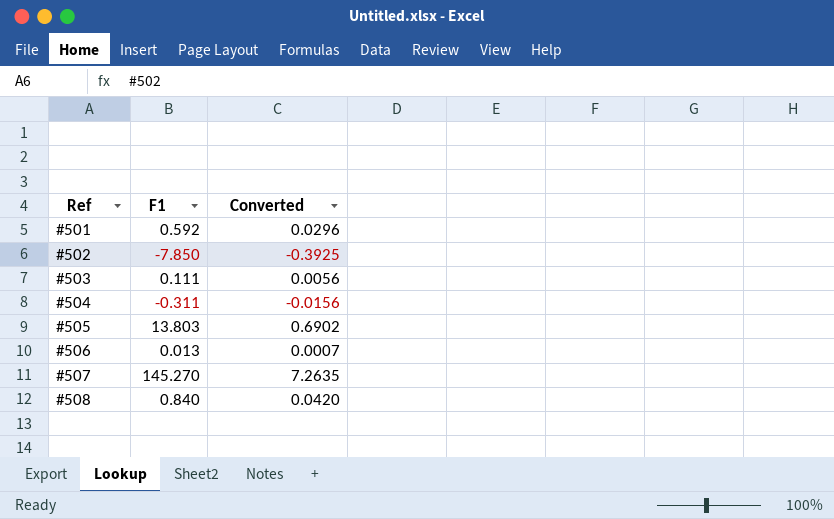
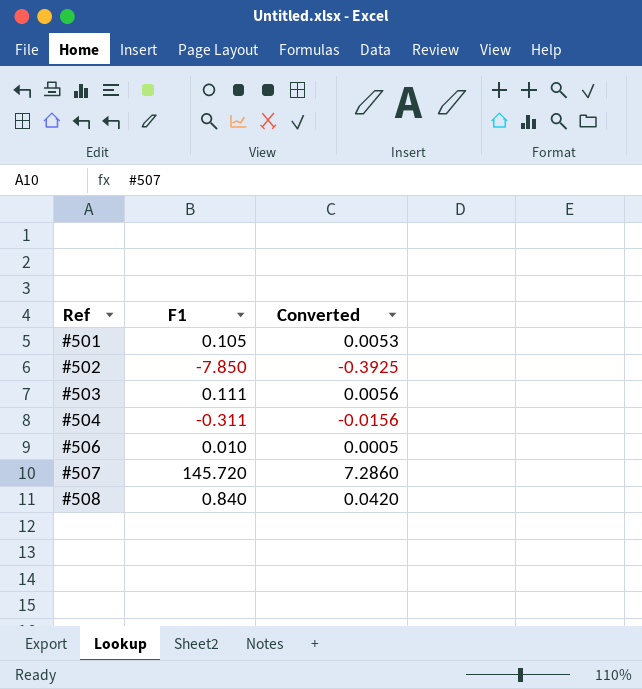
row #505: 13.803 | 0.6902 -> none
#501 | F1: 0.592 -> 0.105
#501 | Converted: 0.0296 -> 0.0053
#506 | F1: 0.013 -> 0.010
#506 | Converted: 0.0007 -> 0.0005
#507 | F1: 145.270 -> 145.720
#507 | Converted: 7.2635 -> 7.2860

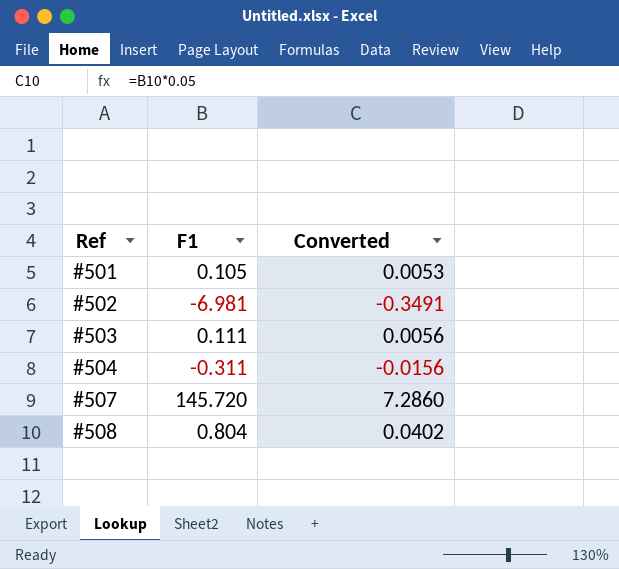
row #506: 0.010 | 0.0005 -> none
#502 | F1: -7.850 -> -6.981
#502 | Converted: -0.3925 -> -0.3491
#508 | F1: 0.840 -> 0.804
#508 | Converted: 0.0420 -> 0.0402

